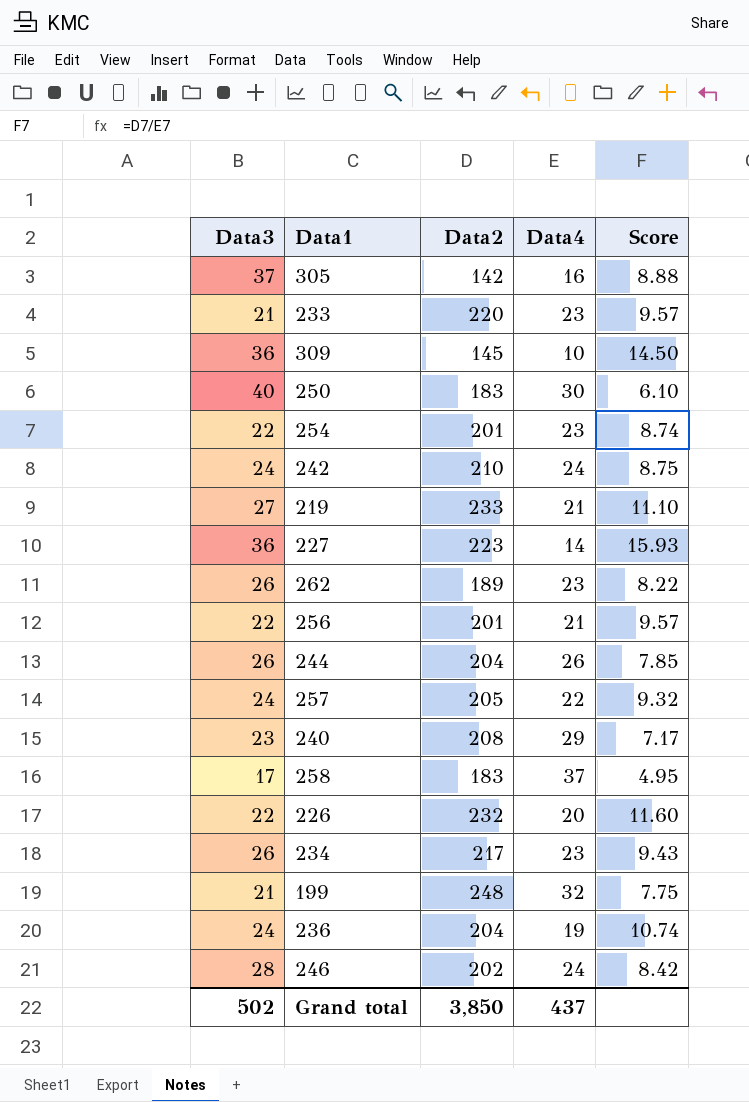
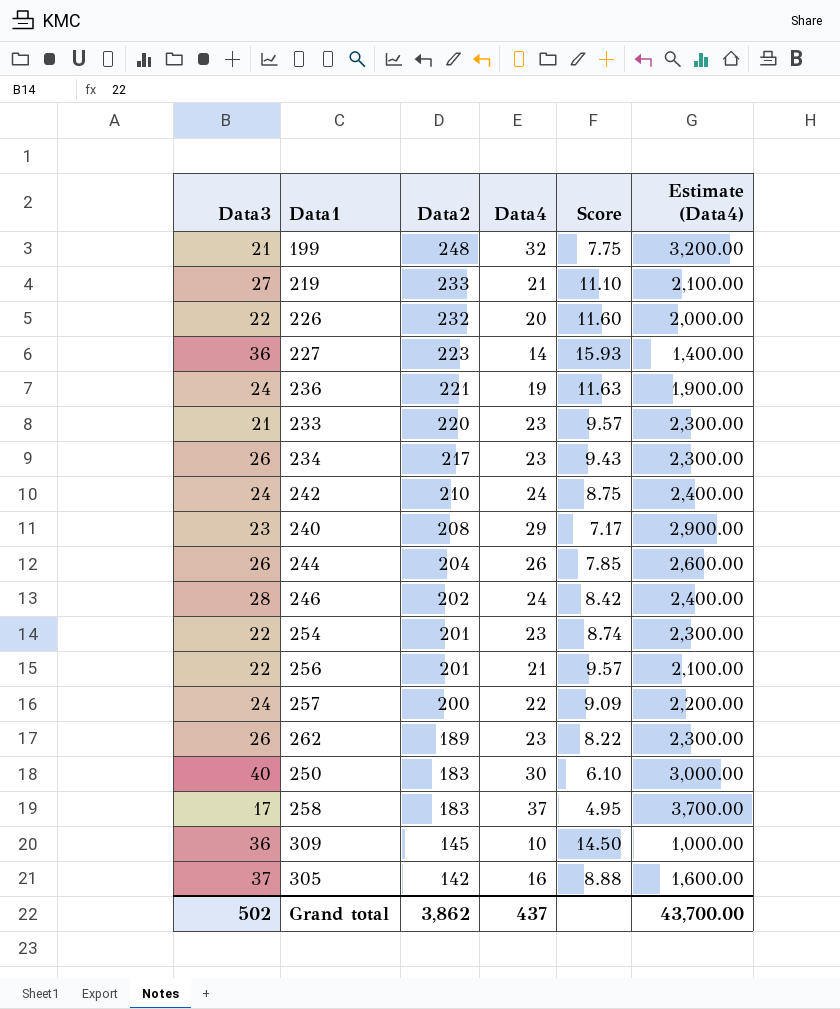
row order: none -> Data2 descending
column Estimate (Data4) | formula: none -> [Data4] * 100
236 | Data2: 204 -> 221
236 | Score: 10.74 -> 11.63
257 | Data2: 205 -> 200
257 | Score: 9.32 -> 9.09
Grand total | Data2: 3,850 -> 3,862

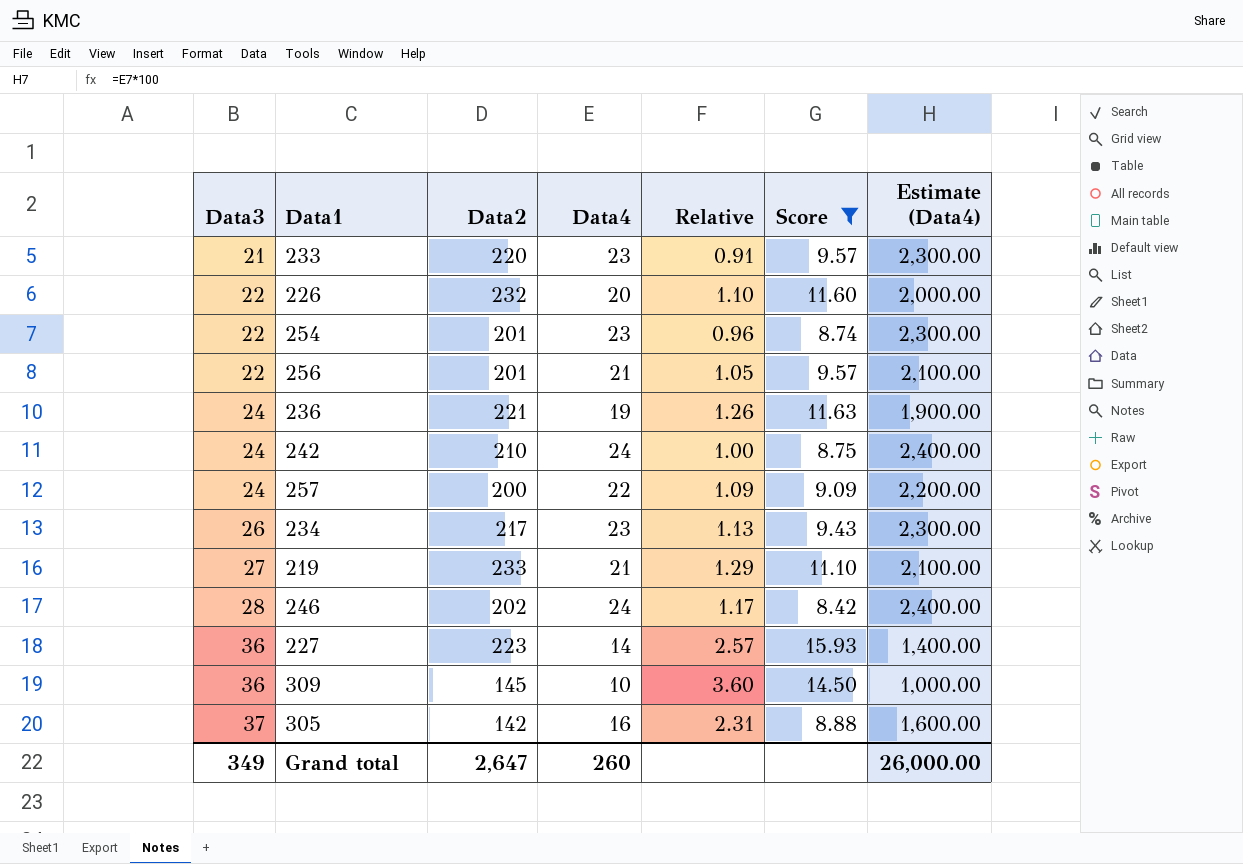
filter: none -> Score >= 8.42
row order: Data2 descending -> Data3 ascending
column Relative | formula: none -> [Data3] / [Data4]
Grand total | Data3: 502 -> 349
Grand total | Data2: 3,862 -> 2,647
Grand total | Data4: 437 -> 260
Grand total | Estimate (Data4): 43,700.00 -> 26,000.00

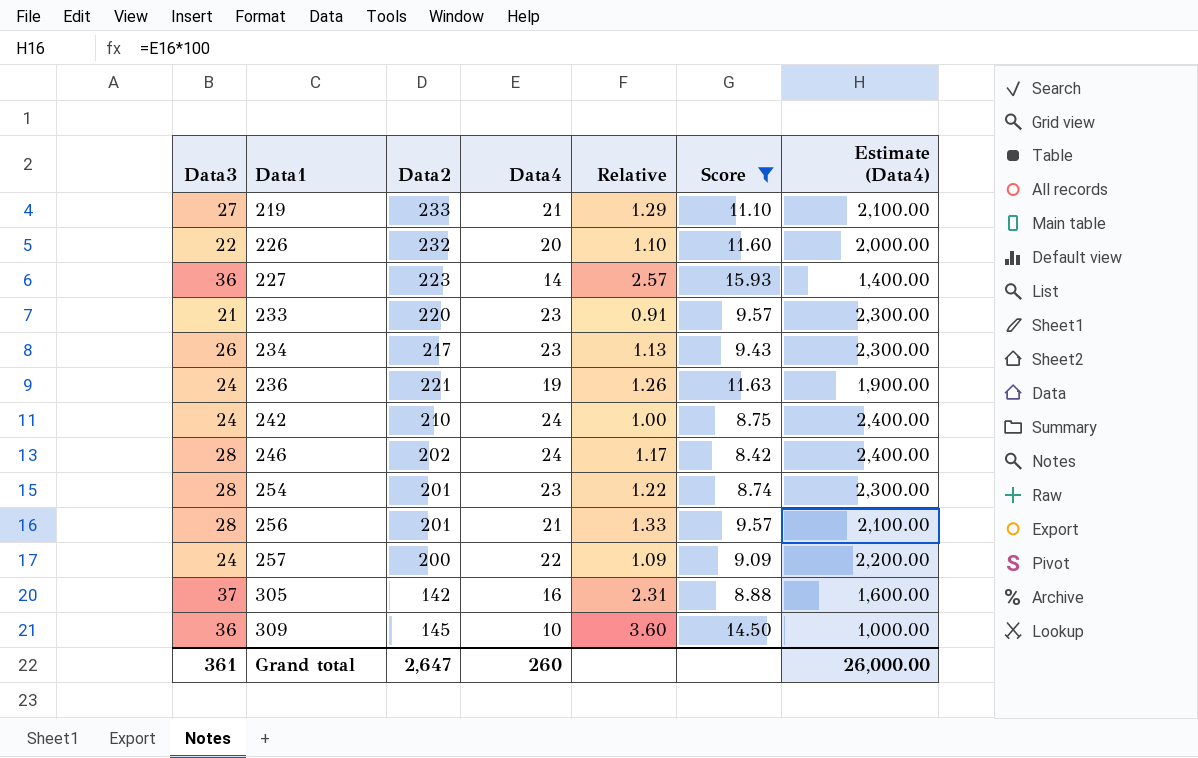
row order: Data3 ascending -> Data1 ascending
254 | Data3: 22 -> 28
254 | Relative: 0.96 -> 1.22
256 | Data3: 22 -> 28
256 | Relative: 1.05 -> 1.33
Grand total | Data3: 349 -> 361

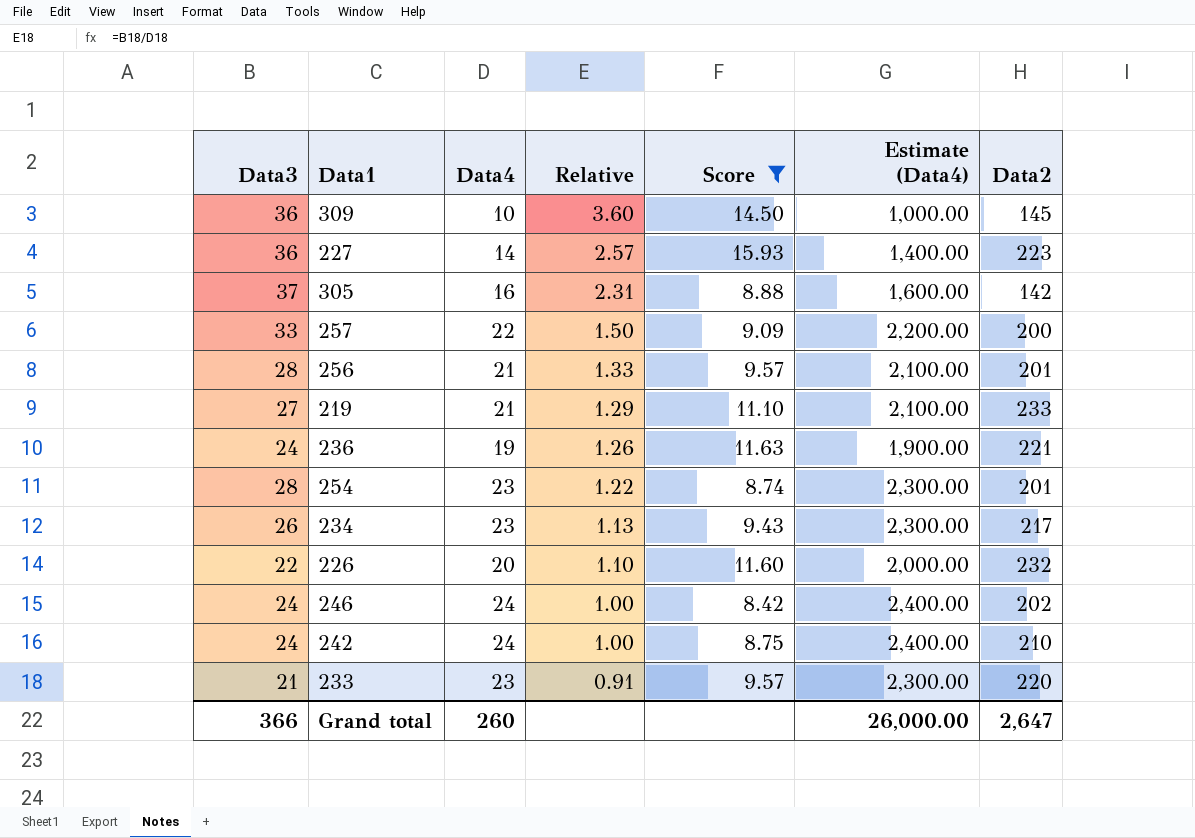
row order: Data1 ascending -> Relative descending
column Data2 | position: 3 -> 7
257 | Data3: 24 -> 33
257 | Relative: 1.09 -> 1.50
246 | Data3: 28 -> 24
246 | Relative: 1.17 -> 1.00
Grand total | Data3: 361 -> 366

